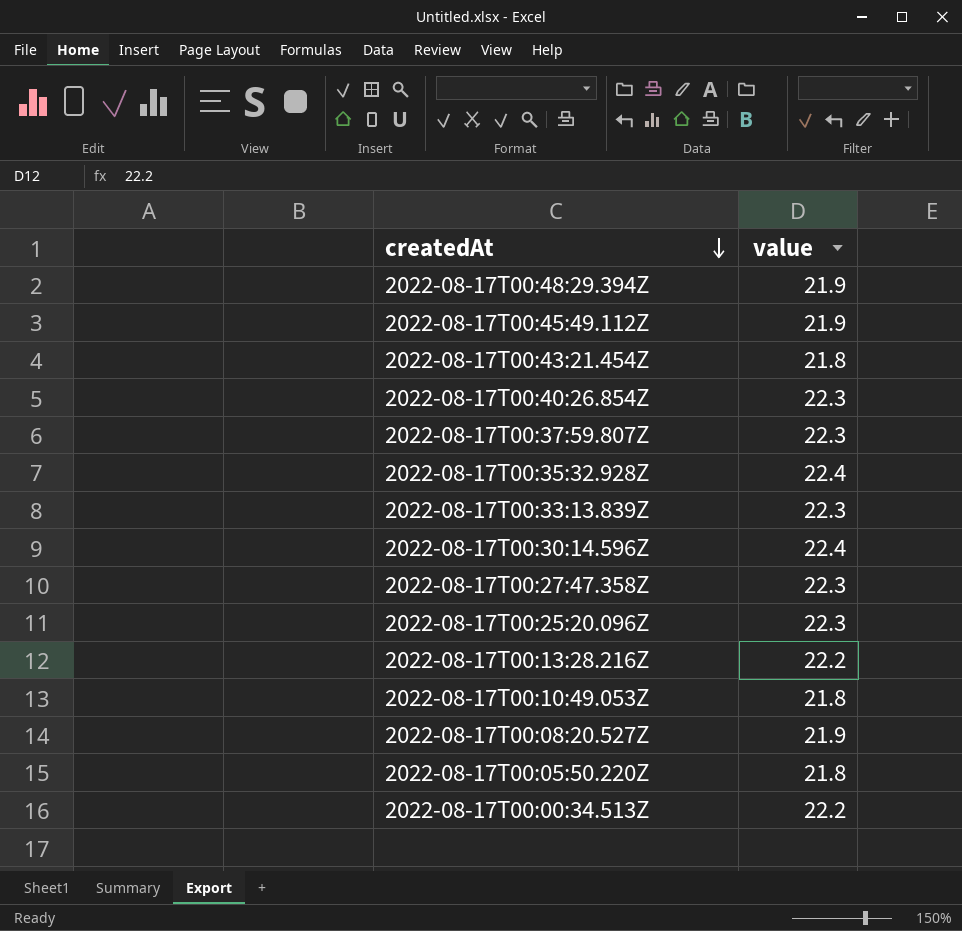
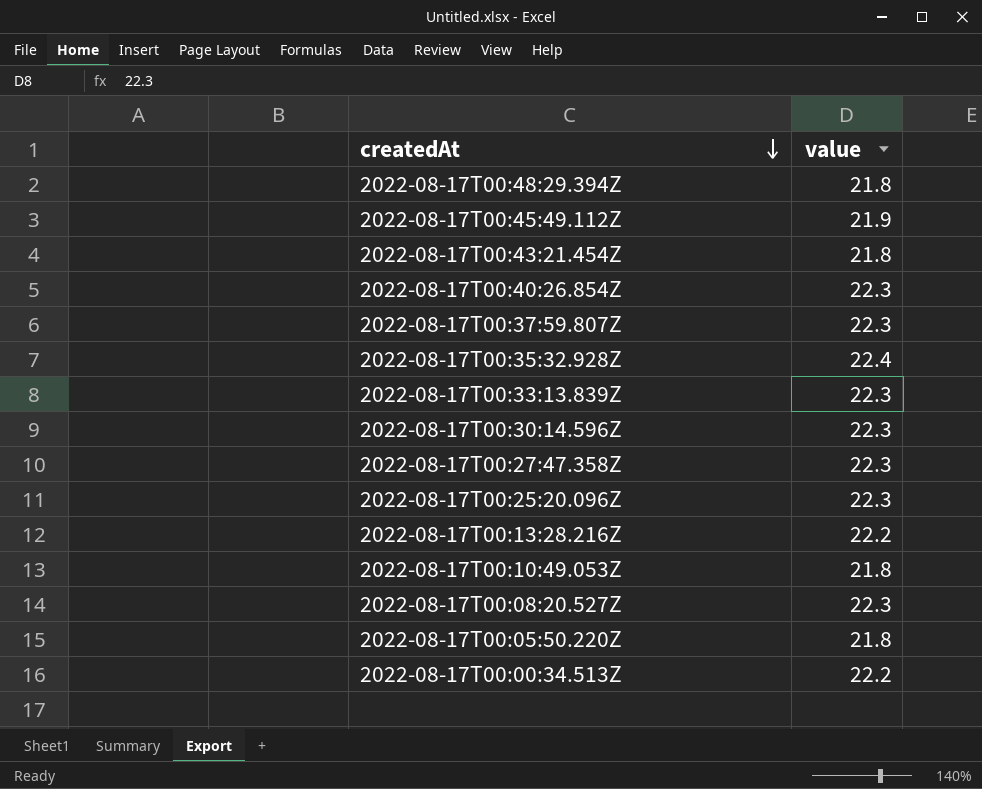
2022-08-17T00:48:29.394Z | value: 21.9 -> 21.8
2022-08-17T00:30:14.596Z | value: 22.4 -> 22.3
2022-08-17T00:08:20.527Z | value: 21.9 -> 22.3

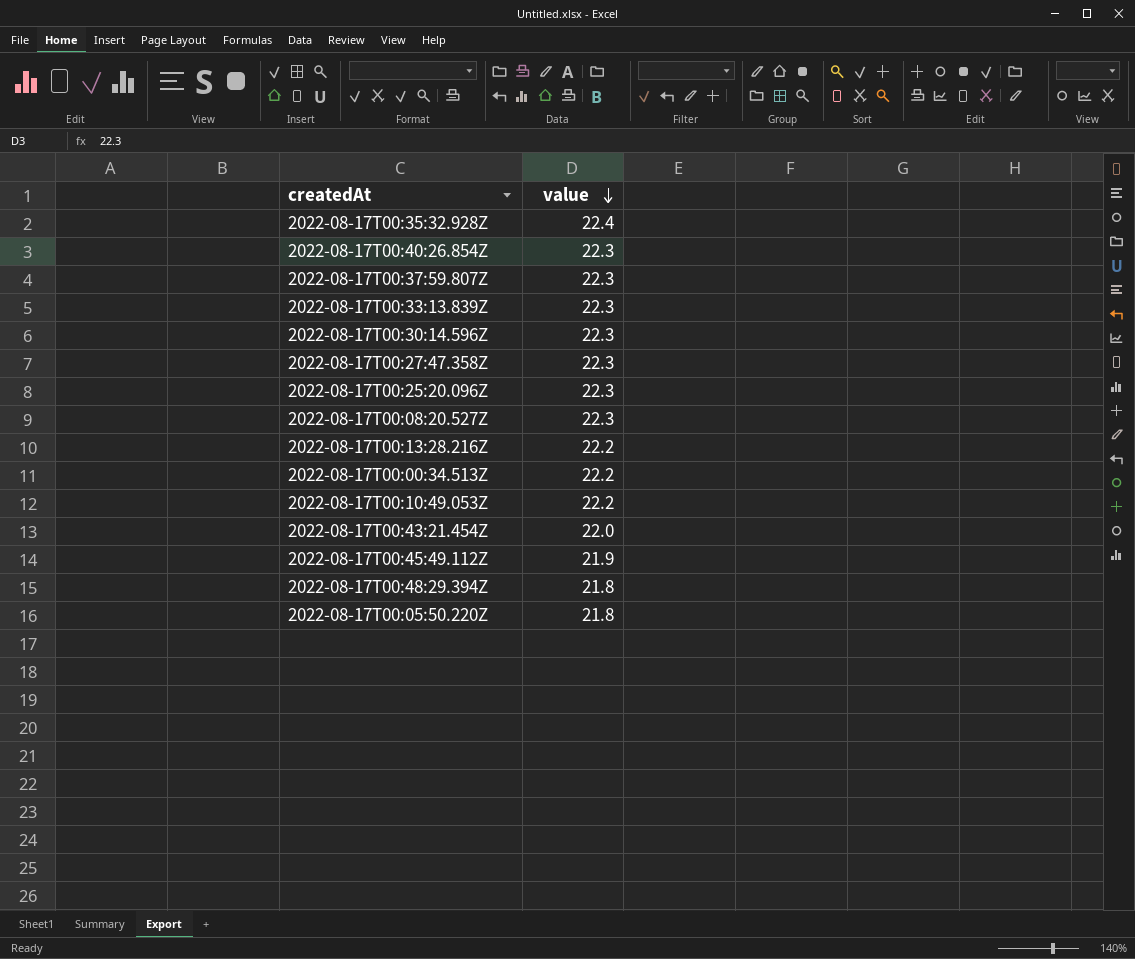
row order: createdAt descending -> value descending
2022-08-17T00:10:49.053Z | value: 21.8 -> 22.2
2022-08-17T00:43:21.454Z | value: 21.8 -> 22.0

